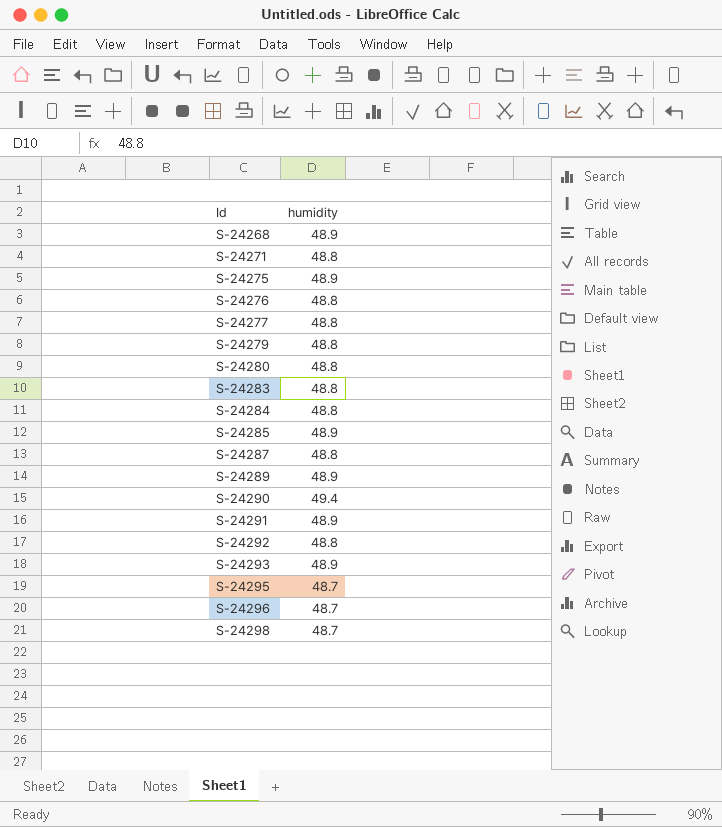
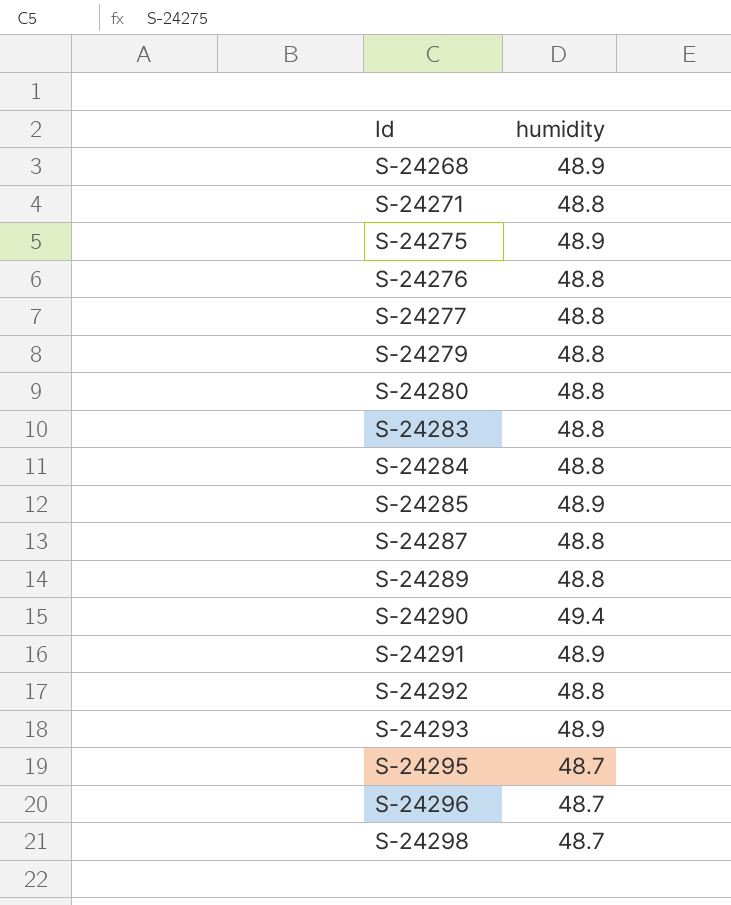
S-24289 | humidity: 48.9 -> 48.8

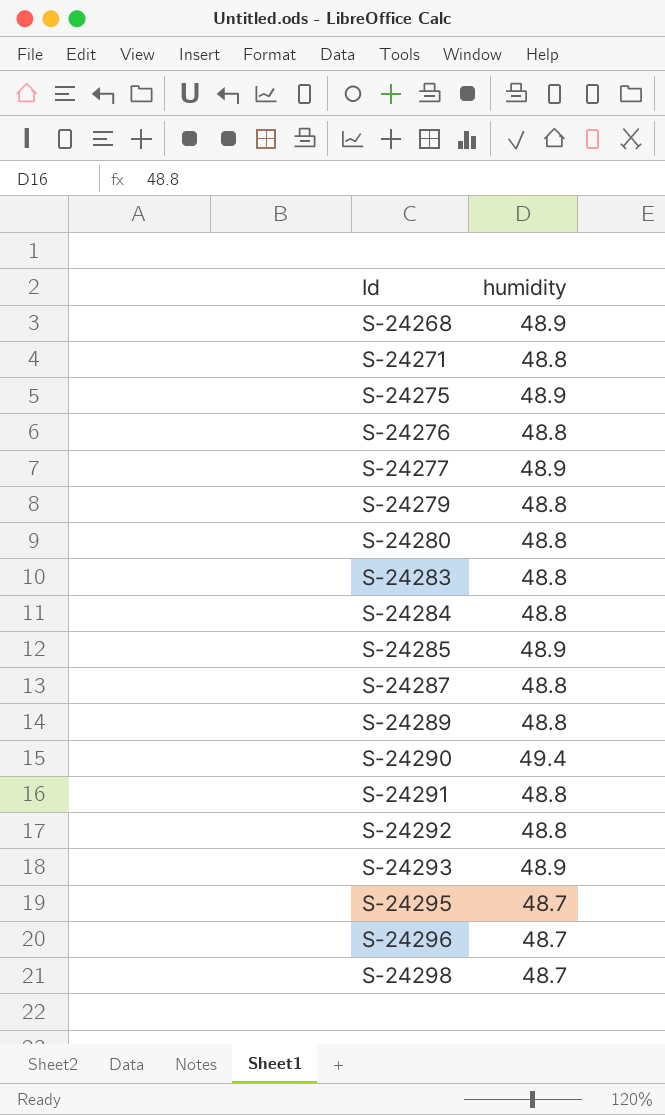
S-24277 | humidity: 48.8 -> 48.9
S-24291 | humidity: 48.9 -> 48.8

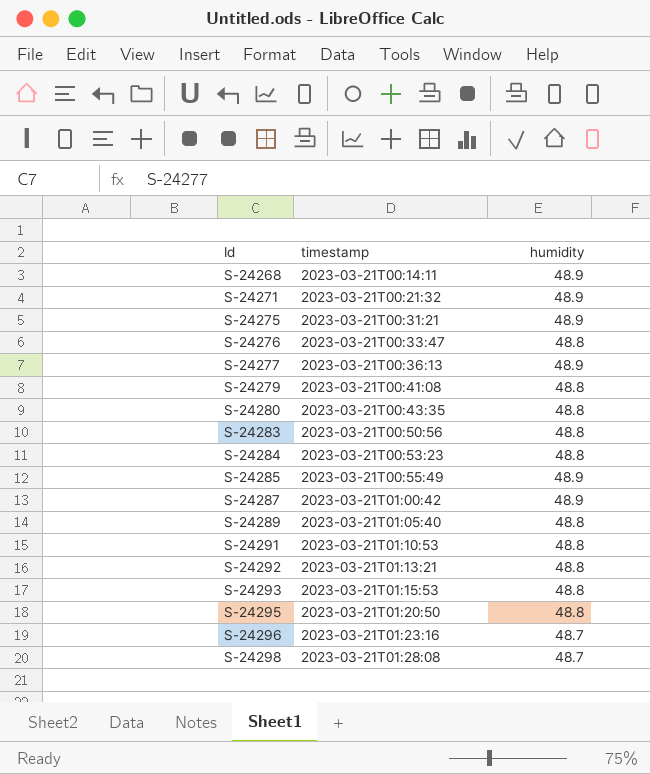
column timestamp | position: none -> 2
row S-24290: 49.4 -> none
S-24271 | humidity: 48.8 -> 48.9
S-24287 | humidity: 48.8 -> 48.9
S-24293 | humidity: 48.9 -> 48.8
S-24295 | humidity: 48.7 -> 48.8

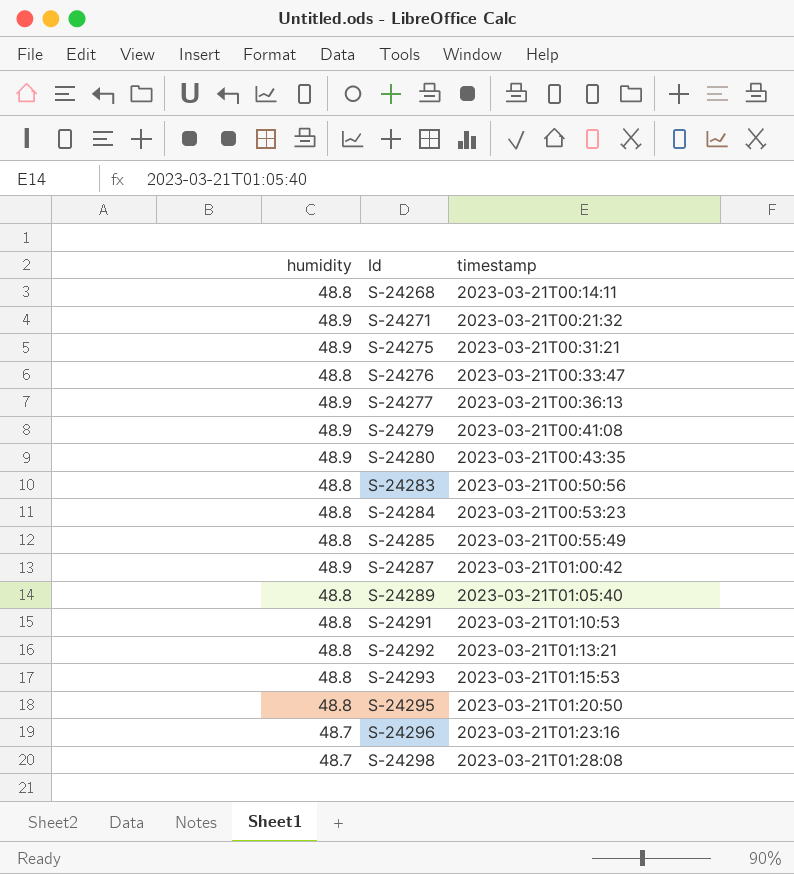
column humidity | position: 3 -> 1
S-24268 | humidity: 48.9 -> 48.8
S-24279 | humidity: 48.8 -> 48.9
S-24280 | humidity: 48.8 -> 48.9
S-24285 | humidity: 48.9 -> 48.8

